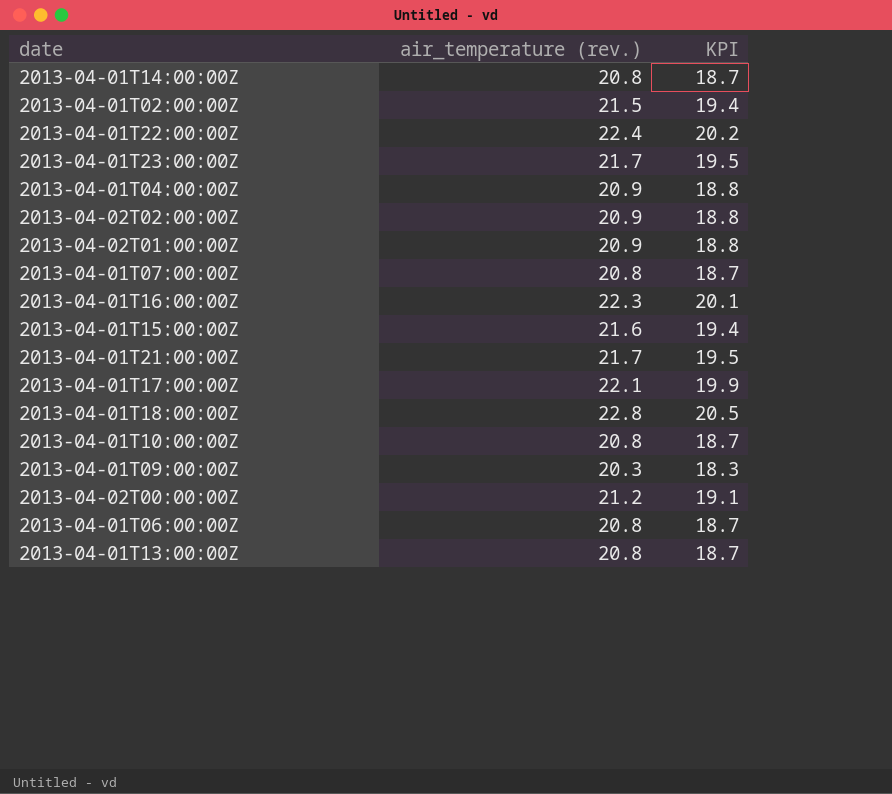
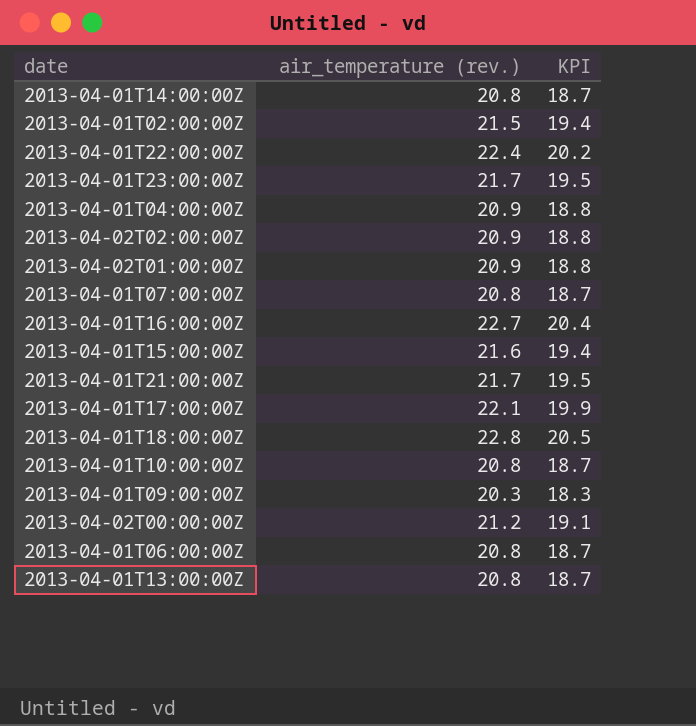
2013-04-01T16:00:00Z | air_temperature (rev.): 22.3 -> 22.7
2013-04-01T16:00:00Z | KPI: 20.1 -> 20.4

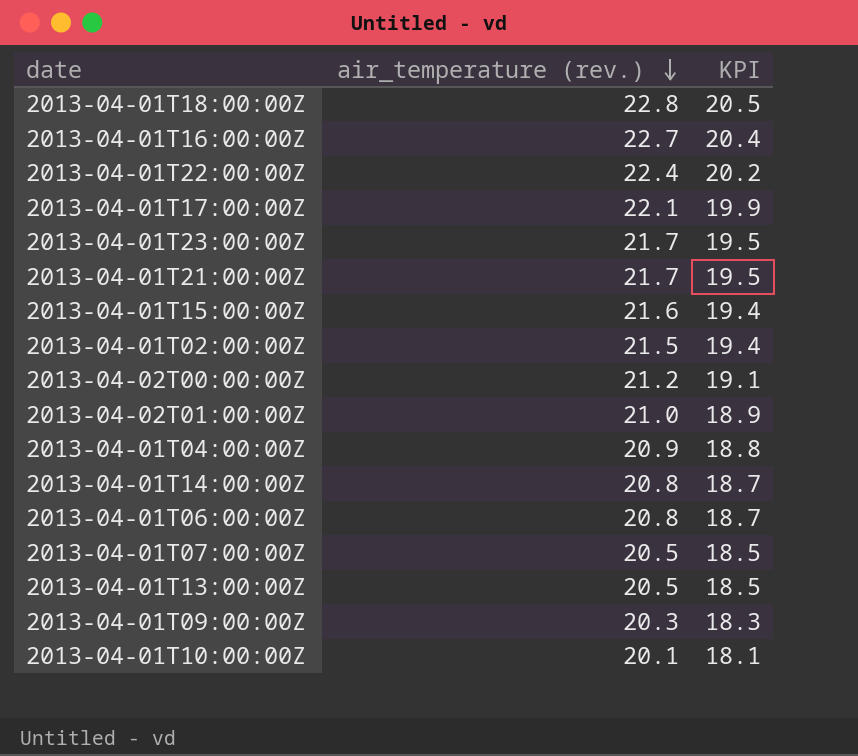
row order: none -> air_temperature (rev.) descending
row 2013-04-02T02:00:00Z: 20.9 | 18.8 -> none
2013-04-02T01:00:00Z | air_temperature (rev.): 20.9 -> 21.0
2013-04-02T01:00:00Z | KPI: 18.8 -> 18.9
2013-04-01T07:00:00Z | air_temperature (rev.): 20.8 -> 20.5
2013-04-01T07:00:00Z | KPI: 18.7 -> 18.5
2013-04-01T13:00:00Z | air_temperature (rev.): 20.8 -> 20.5
2013-04-01T13:00:00Z | KPI: 18.7 -> 18.5
2013-04-01T10:00:00Z | air_temperature (rev.): 20.8 -> 20.1
2013-04-01T10:00:00Z | KPI: 18.7 -> 18.1

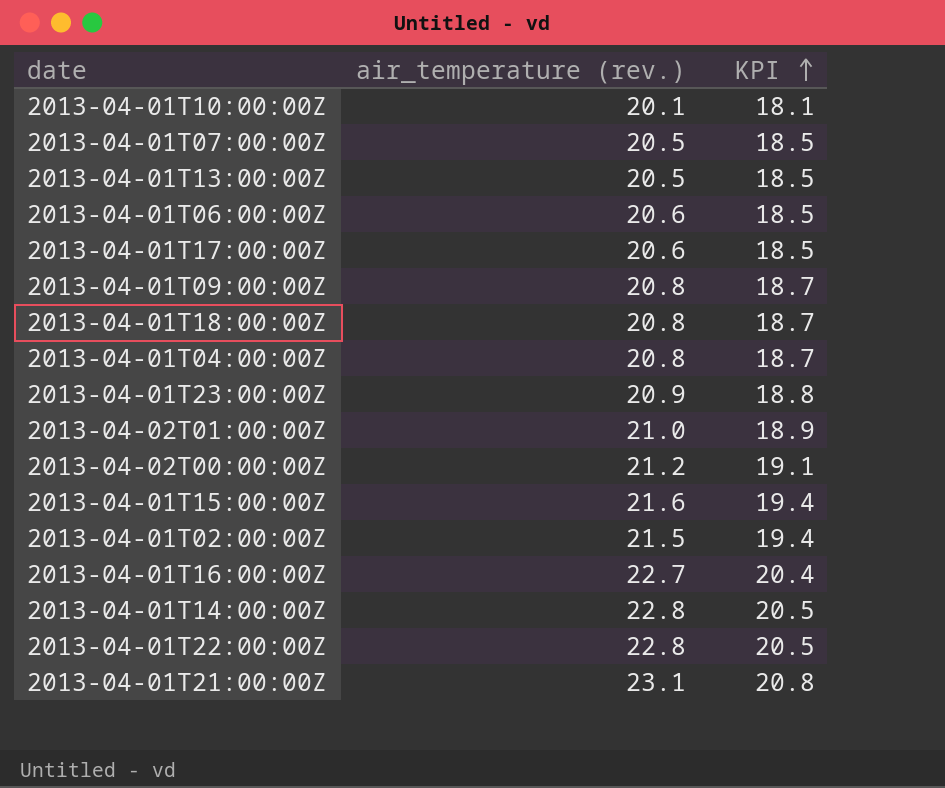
row order: air_temperature (rev.) descending -> KPI ascending
2013-04-01T06:00:00Z | air_temperature (rev.): 20.8 -> 20.6
2013-04-01T06:00:00Z | KPI: 18.7 -> 18.5
2013-04-01T17:00:00Z | air_temperature (rev.): 22.1 -> 20.6
2013-04-01T17:00:00Z | KPI: 19.9 -> 18.5
2013-04-01T09:00:00Z | air_temperature (rev.): 20.3 -> 20.8
2013-04-01T09:00:00Z | KPI: 18.3 -> 18.7
2013-04-01T18:00:00Z | air_temperature (rev.): 22.8 -> 20.8
2013-04-01T18:00:00Z | KPI: 20.5 -> 18.7
2013-04-01T04:00:00Z | air_temperature (rev.): 20.9 -> 20.8
2013-04-01T04:00:00Z | KPI: 18.8 -> 18.7
2013-04-01T23:00:00Z | air_temperature (rev.): 21.7 -> 20.9
2013-04-01T23:00:00Z | KPI: 19.5 -> 18.8
2013-04-01T14:00:00Z | air_temperature (rev.): 20.8 -> 22.8
2013-04-01T14:00:00Z | KPI: 18.7 -> 20.5
2013-04-01T22:00:00Z | air_temperature (rev.): 22.4 -> 22.8
2013-04-01T22:00:00Z | KPI: 20.2 -> 20.5
2013-04-01T21:00:00Z | air_temperature (rev.): 21.7 -> 23.1
2013-04-01T21:00:00Z | KPI: 19.5 -> 20.8

